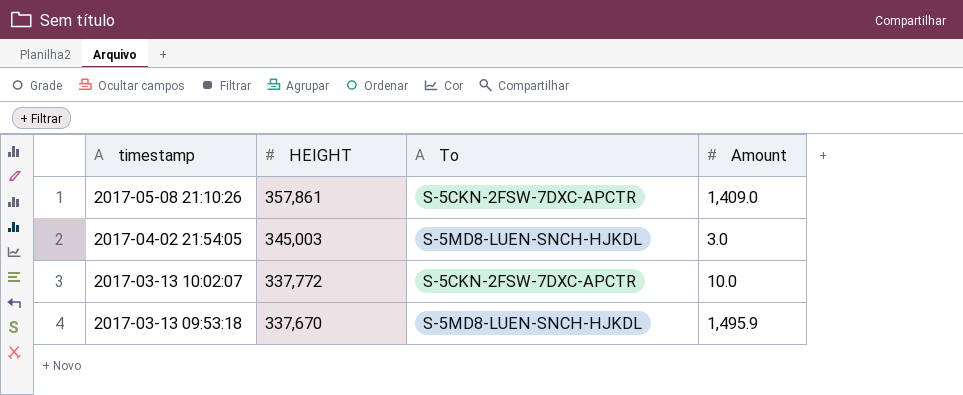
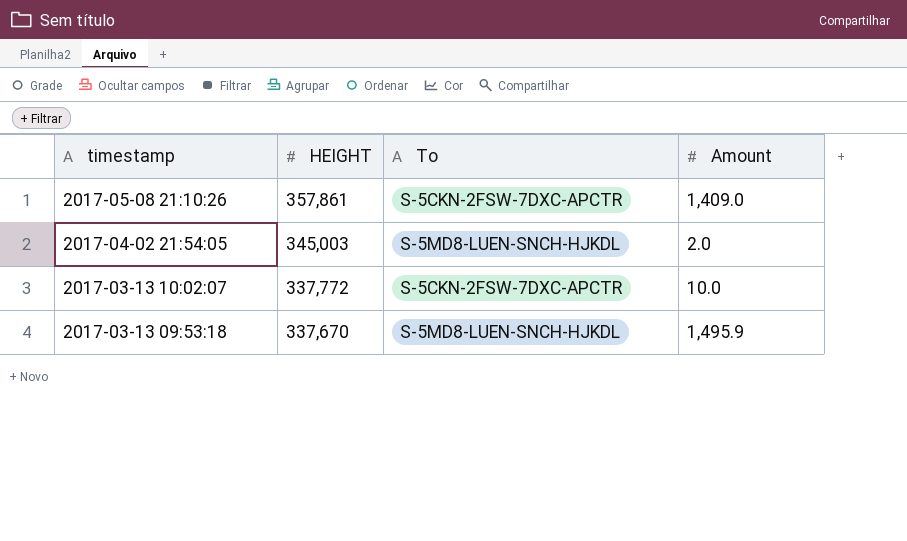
2017-04-02 21:54:05 | Amount: 3.0 -> 2.0

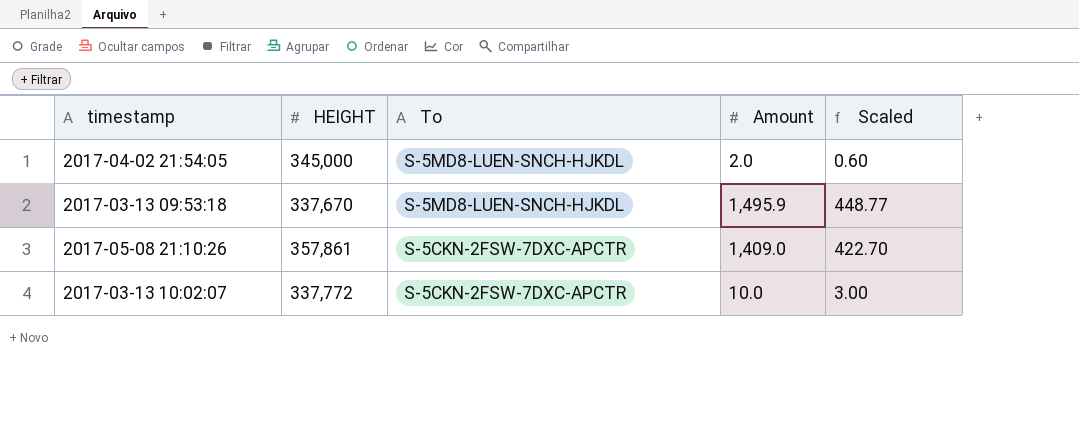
row order: timestamp descending -> To descending
column Scaled | formula: none -> [Amount] * 0.3
2017-04-02 21:54:05 | HEIGHT: 345,003 -> 345,000

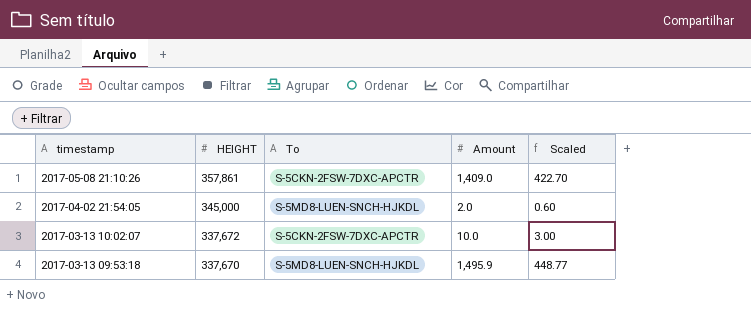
row order: To descending -> timestamp descending
2017-03-13 10:02:07 | HEIGHT: 337,772 -> 337,672

